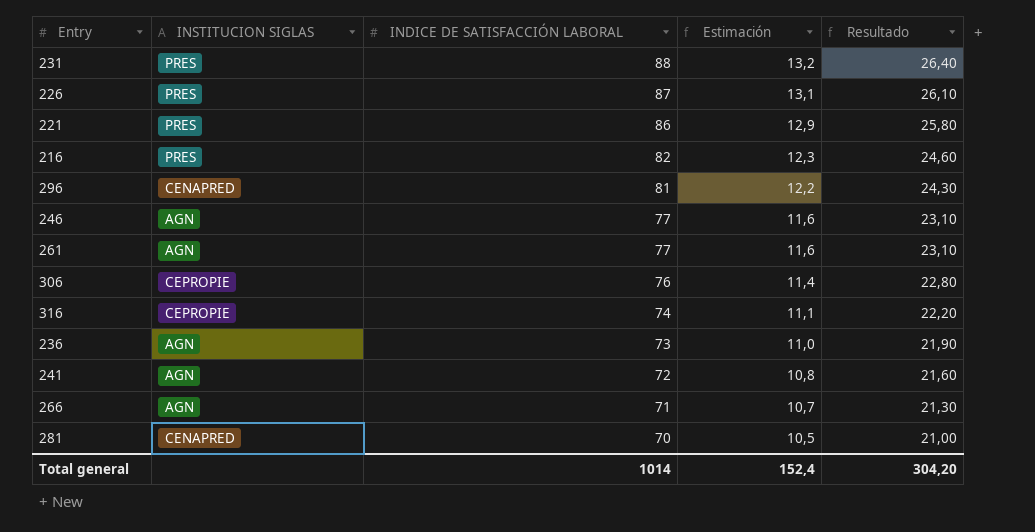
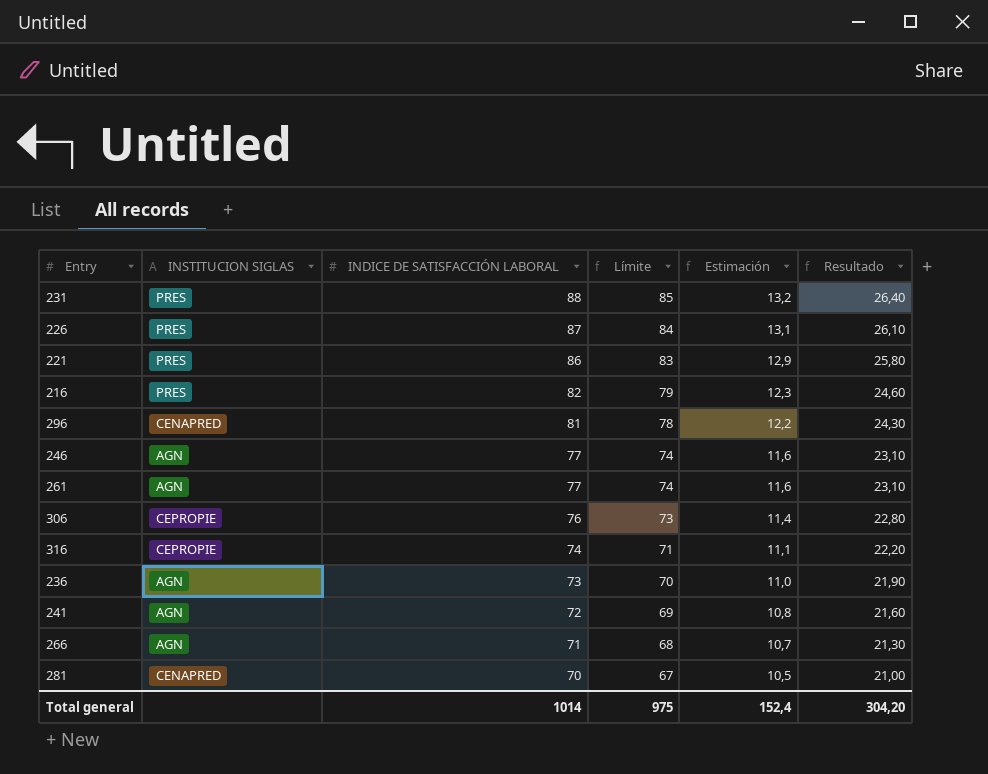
column Límite | formula: none -> [INDICE DE SATISFACCIÓN LABORAL] - 3

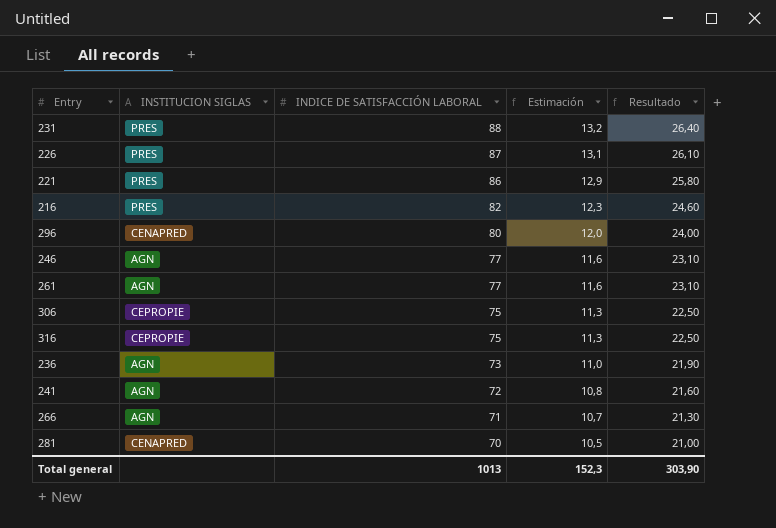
column Límite | formula: [INDICE DE SATISFACCIÓN LABORAL] - 3 -> none
296 | INDICE DE SATISFACCIÓN LABORAL: 81 -> 80
296 | Estimación: 12,2 -> 12,0
296 | Resultado: 24,30 -> 24,00
306 | INDICE DE SATISFACCIÓN LABORAL: 76 -> 75
306 | Estimación: 11,4 -> 11,3
306 | Resultado: 22,80 -> 22,50
316 | INDICE DE SATISFACCIÓN LABORAL: 74 -> 75
316 | Estimación: 11,1 -> 11,3
316 | Resultado: 22,20 -> 22,50
Total general | INDICE DE SATISFACCIÓN LABORAL: 1014 -> 1013
Total general | Estimación: 152,4 -> 152,3
Total general | Resultado: 304,20 -> 303,90

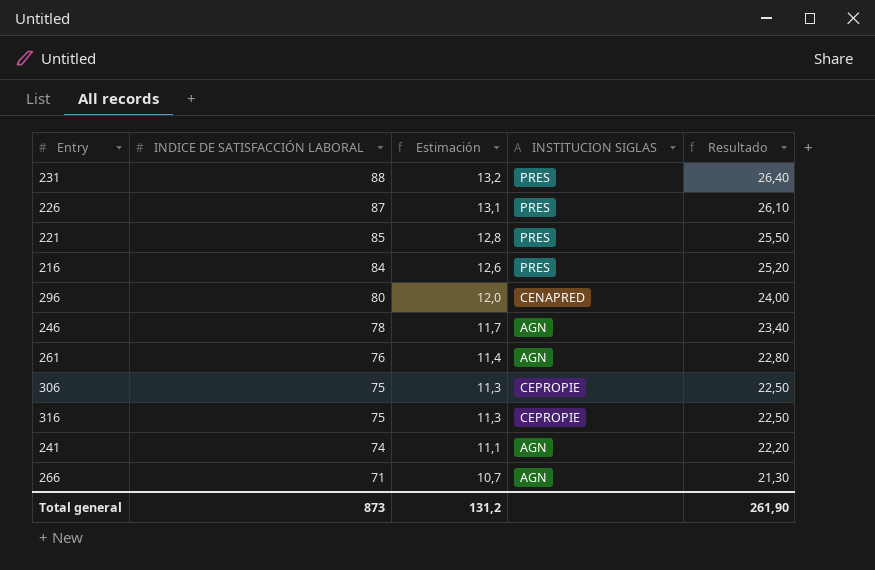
column INSTITUCION SIGLAS | position: 2 -> 4
row 236: AGN | 73 | 11,0 | 21,90 -> none
row 281: CENAPRED | 70 | 10,5 | 21,00 -> none
221 | INDICE DE SATISFACCIÓN LABORAL: 86 -> 85
221 | Estimación: 12,9 -> 12,8
221 | Resultado: 25,80 -> 25,50
216 | INDICE DE SATISFACCIÓN LABORAL: 82 -> 84
216 | Estimación: 12,3 -> 12,6
216 | Resultado: 24,60 -> 25,20
246 | INDICE DE SATISFACCIÓN LABORAL: 77 -> 78
246 | Estimación: 11,6 -> 11,7
246 | Resultado: 23,10 -> 23,40
261 | INDICE DE SATISFACCIÓN LABORAL: 77 -> 76
261 | Estimación: 11,6 -> 11,4
261 | Resultado: 23,10 -> 22,80
241 | INDICE DE SATISFACCIÓN LABORAL: 72 -> 74
241 | Estimación: 10,8 -> 11,1
241 | Resultado: 21,60 -> 22,20
Total general | INDICE DE SATISFACCIÓN LABORAL: 1013 -> 873
Total general | Estimación: 152,3 -> 131,2
Total general | Resultado: 303,90 -> 261,90

